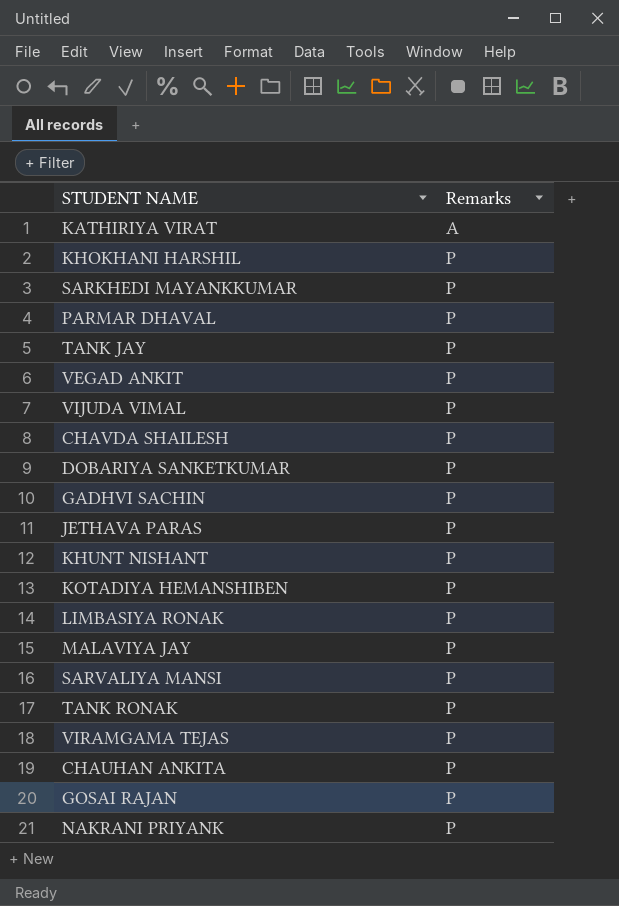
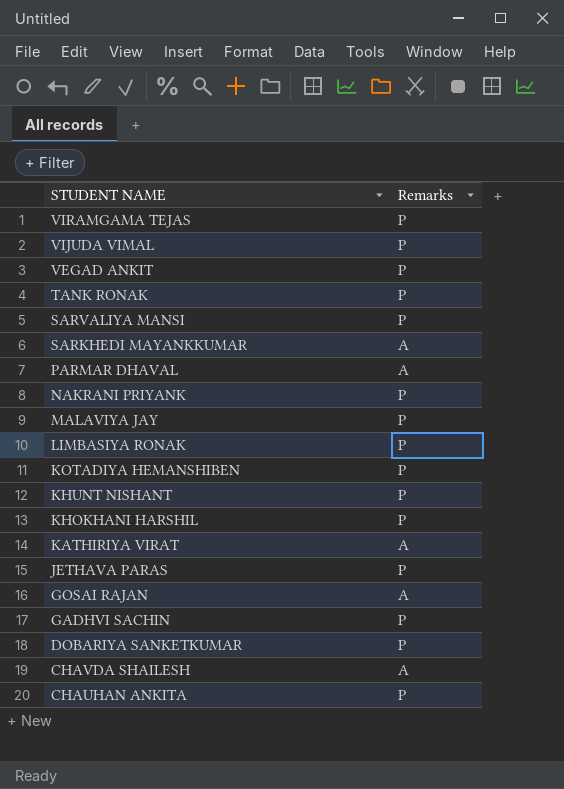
row order: Remarks ascending -> STUDENT NAME descending
row TANK JAY: P -> none
SARKHEDI MAYANKKUMAR | Remarks: P -> A
PARMAR DHAVAL | Remarks: P -> A
GOSAI RAJAN | Remarks: P -> A
CHAVDA SHAILESH | Remarks: P -> A

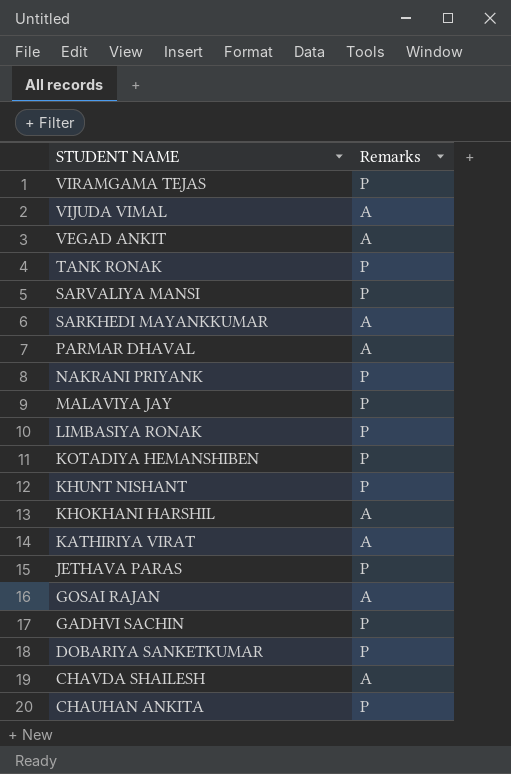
VIJUDA VIMAL | Remarks: P -> A
VEGAD ANKIT | Remarks: P -> A
KHOKHANI HARSHIL | Remarks: P -> A

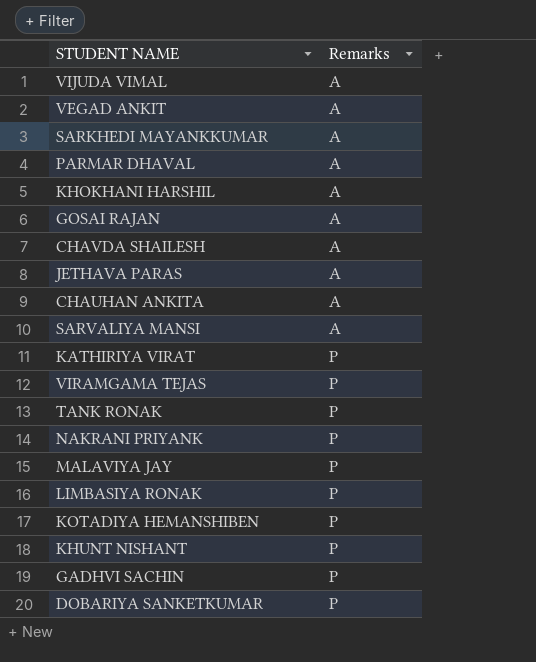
row order: STUDENT NAME descending -> Remarks ascending
JETHAVA PARAS | Remarks: P -> A
CHAUHAN ANKITA | Remarks: P -> A
SARVALIYA MANSI | Remarks: P -> A
KATHIRIYA VIRAT | Remarks: A -> P

